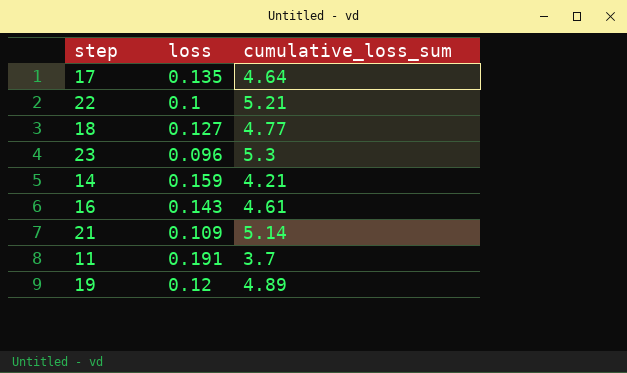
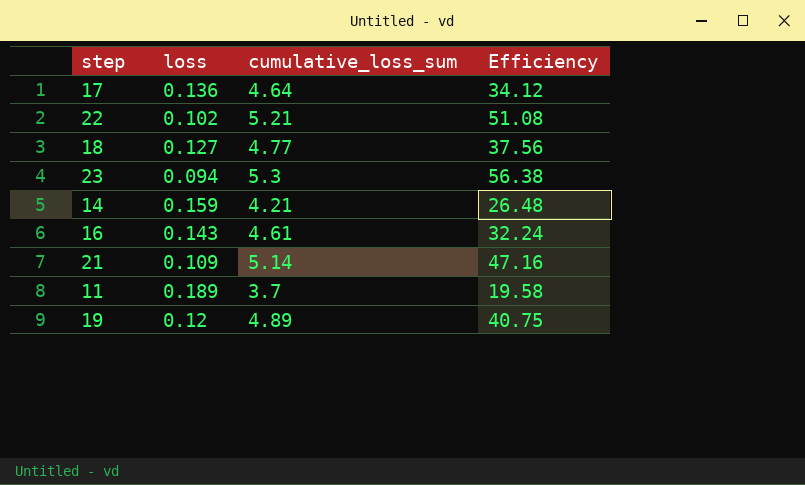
column Efficiency | formula: none -> [cumulative_loss_sum] / [loss]
17 | loss: 0.135 -> 0.136
22 | loss: 0.1 -> 0.102
23 | loss: 0.096 -> 0.094
11 | loss: 0.191 -> 0.189

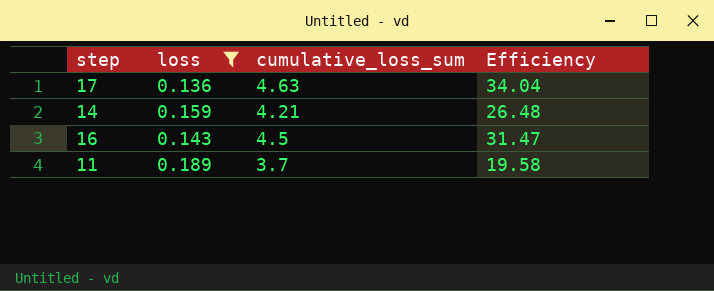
filter: none -> loss >= 0.136
17 | cumulative_loss_sum: 4.64 -> 4.63
17 | Efficiency: 34.12 -> 34.04
16 | cumulative_loss_sum: 4.61 -> 4.5
16 | Efficiency: 32.24 -> 31.47

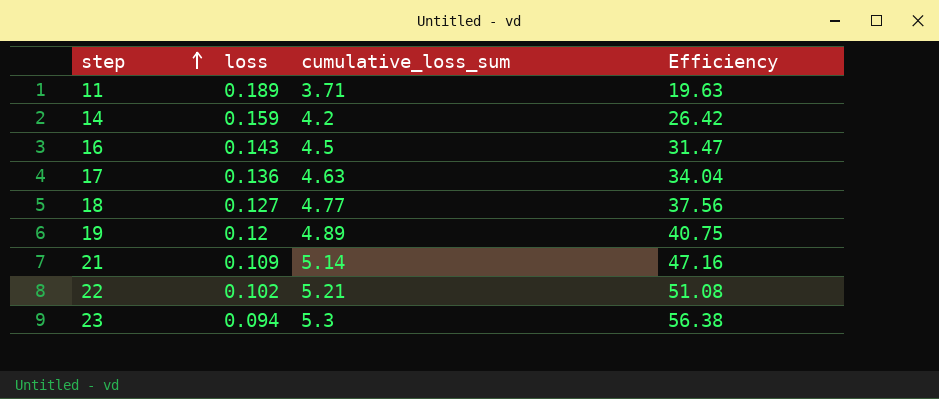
filter: loss >= 0.136 -> none
row order: none -> step ascending
11 | cumulative_loss_sum: 3.7 -> 3.71
11 | Efficiency: 19.58 -> 19.63
14 | cumulative_loss_sum: 4.21 -> 4.2
14 | Efficiency: 26.48 -> 26.42

